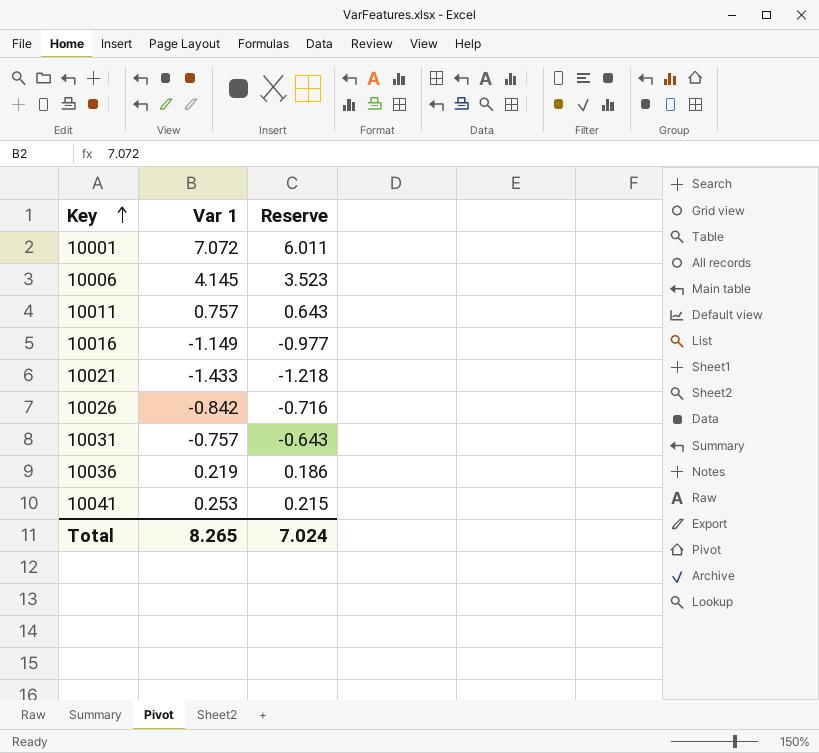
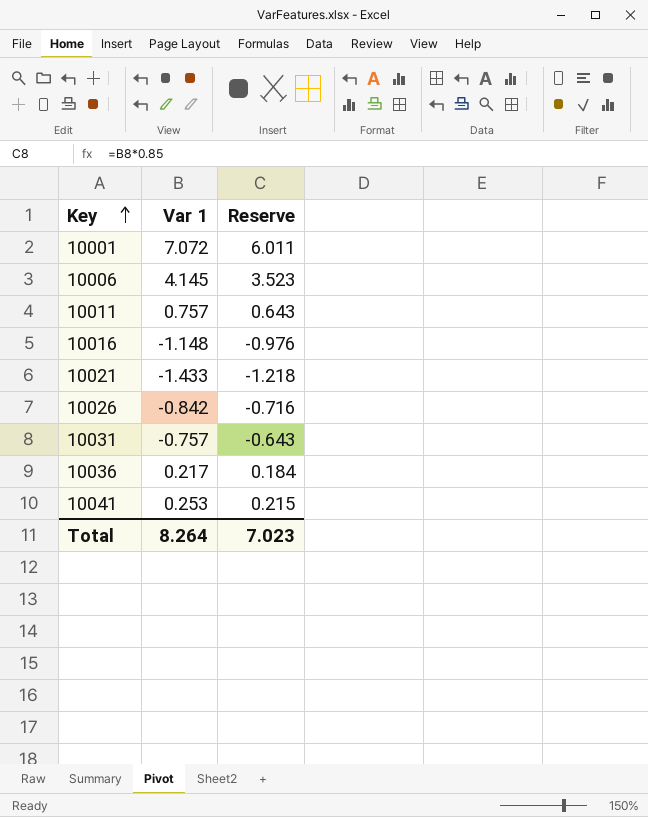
10016 | Var 1: -1.149 -> -1.148
10016 | Reserve: -0.977 -> -0.976
10036 | Var 1: 0.219 -> 0.217
10036 | Reserve: 0.186 -> 0.184
Total | Var 1: 8.265 -> 8.264
Total | Reserve: 7.024 -> 7.023

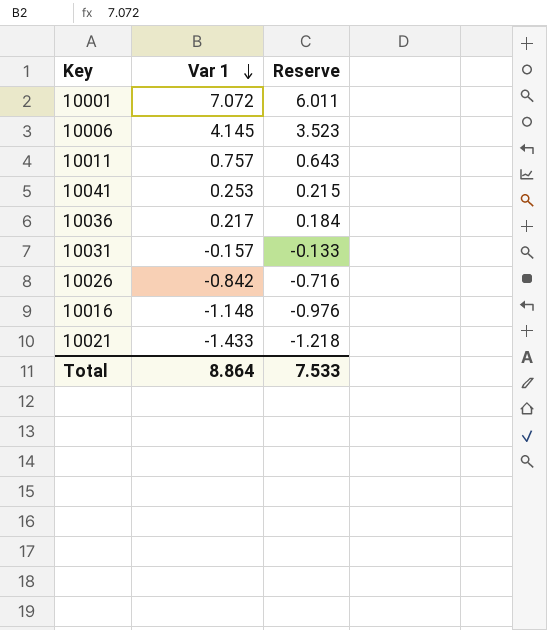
row order: Key ascending -> Var 1 descending
10031 | Var 1: -0.757 -> -0.157
10031 | Reserve: -0.643 -> -0.133
Total | Var 1: 8.264 -> 8.864
Total | Reserve: 7.023 -> 7.533

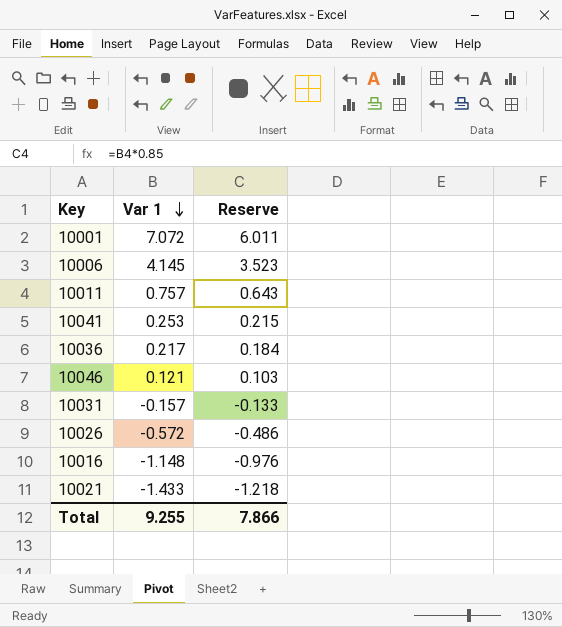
row 10046: none -> 0.121 | 0.103
10026 | Var 1: -0.842 -> -0.572
10026 | Reserve: -0.716 -> -0.486
Total | Var 1: 8.864 -> 9.255
Total | Reserve: 7.533 -> 7.866

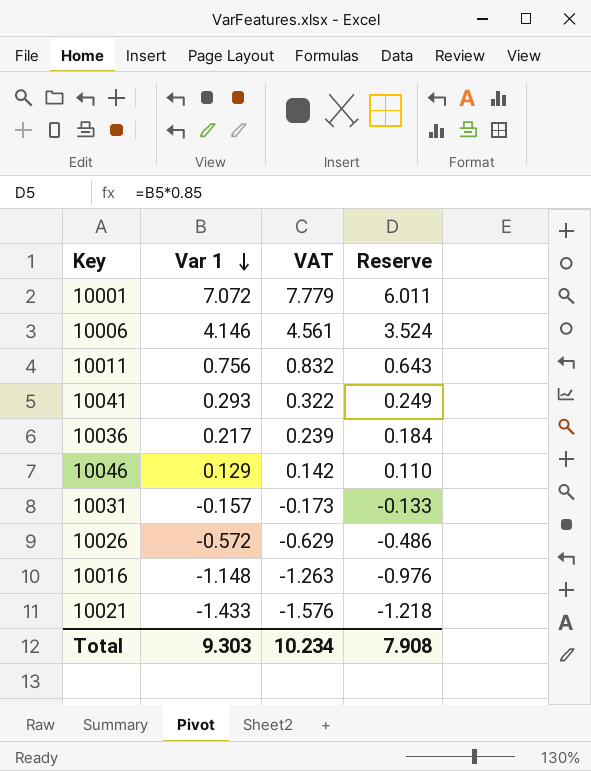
column VAT | formula: none -> [Var 1] * 1.1
10006 | Var 1: 4.145 -> 4.146
10006 | Reserve: 3.523 -> 3.524
10011 | Var 1: 0.757 -> 0.756
10041 | Var 1: 0.253 -> 0.293
10041 | Reserve: 0.215 -> 0.249
10046 | Var 1: 0.121 -> 0.129
10046 | Reserve: 0.103 -> 0.110
Total | Var 1: 9.255 -> 9.303
Total | Reserve: 7.866 -> 7.908

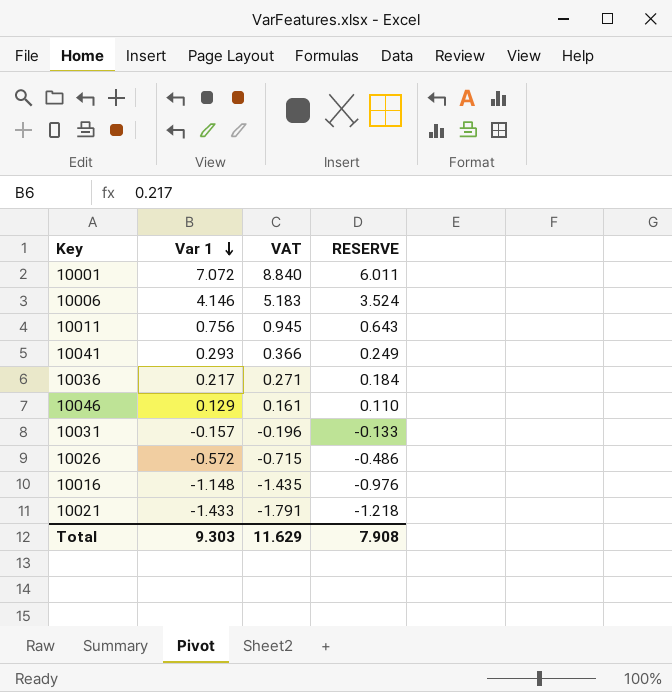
column VAT | formula: [Var 1] * 1.1 -> [Var 1] * 1.25
column name: Reserve -> RESERVE
Total | VAT: 10.234 -> 11.629

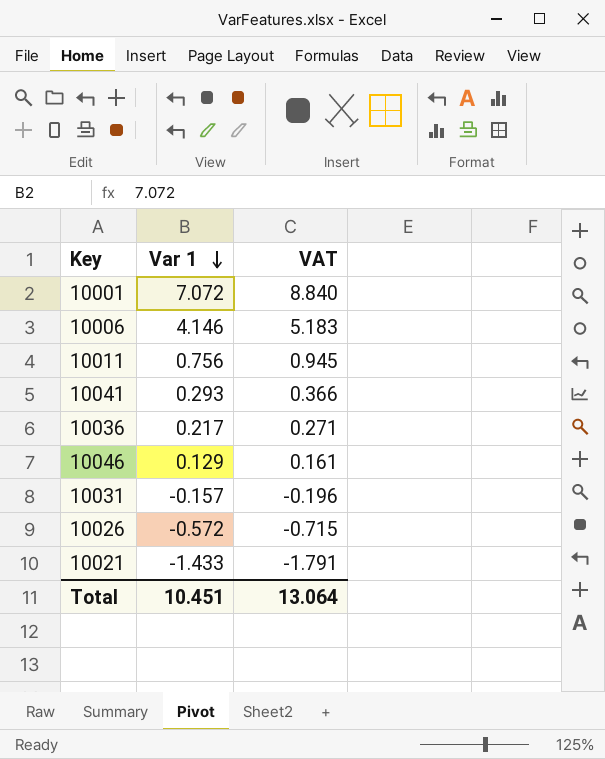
column RESERVE | formula: [Var 1] * 0.85 -> none
row 10016: -1.148 | -1.435 | -0.976 -> none
Total | Var 1: 9.303 -> 10.451
Total | VAT: 11.629 -> 13.064

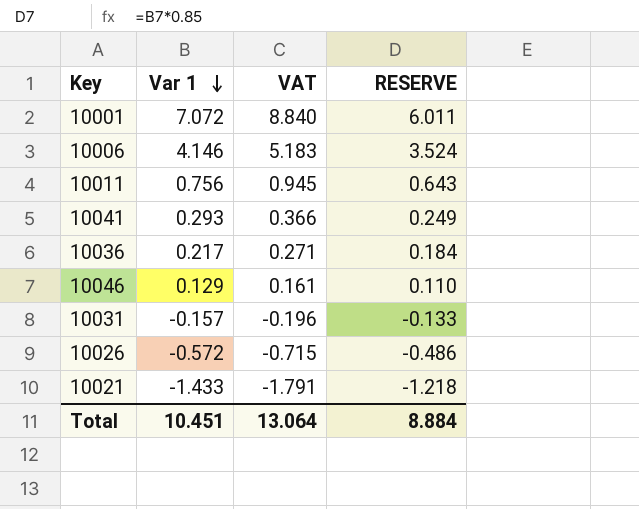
column RESERVE | formula: none -> [Var 1] * 0.85

